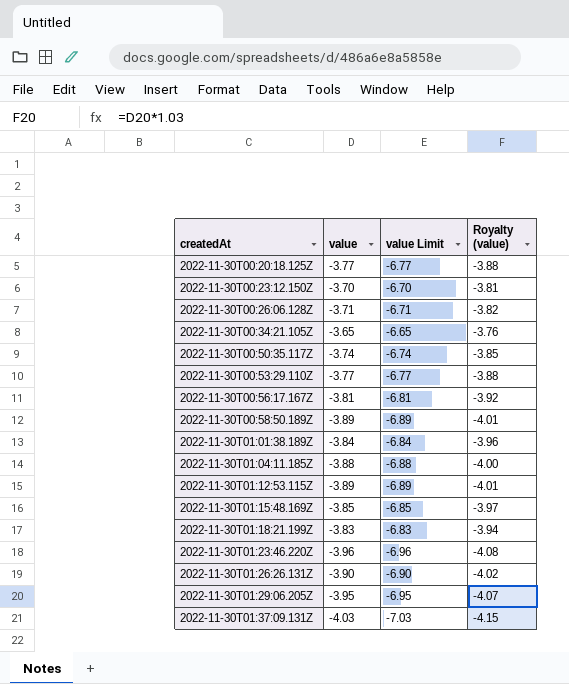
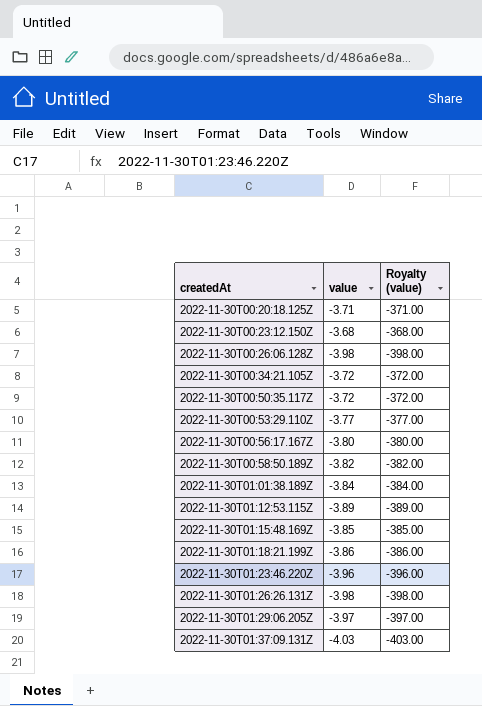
column value Limit | formula: [value] - 3 -> none
column Royalty (value) | formula: [value] * 1.03 -> [value] * 100
row 2022-11-30T01:04:11.185Z: -3.88 | -6.88 | -4.00 -> none
2022-11-30T00:20:18.125Z | value: -3.77 -> -3.71
2022-11-30T00:23:12.150Z | value: -3.70 -> -3.68
2022-11-30T00:26:06.128Z | value: -3.71 -> -3.98
2022-11-30T00:34:21.105Z | value: -3.65 -> -3.72
2022-11-30T00:50:35.117Z | value: -3.74 -> -3.72
2022-11-30T00:56:17.167Z | value: -3.81 -> -3.80
2022-11-30T00:58:50.189Z | value: -3.89 -> -3.82
2022-11-30T01:18:21.199Z | value: -3.83 -> -3.86
2022-11-30T01:26:26.131Z | value: -3.90 -> -3.98
2022-11-30T01:29:06.205Z | value: -3.95 -> -3.97

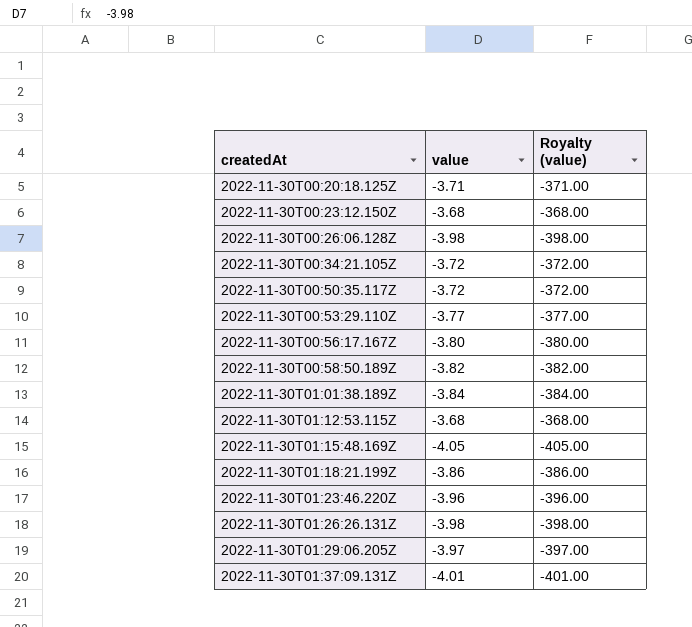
2022-11-30T01:12:53.115Z | value: -3.89 -> -3.68
2022-11-30T01:12:53.115Z | Royalty (value): -389.00 -> -368.00
2022-11-30T01:15:48.169Z | value: -3.85 -> -4.05
2022-11-30T01:15:48.169Z | Royalty (value): -385.00 -> -405.00
2022-11-30T01:37:09.131Z | value: -4.03 -> -4.01
2022-11-30T01:37:09.131Z | Royalty (value): -403.00 -> -401.00

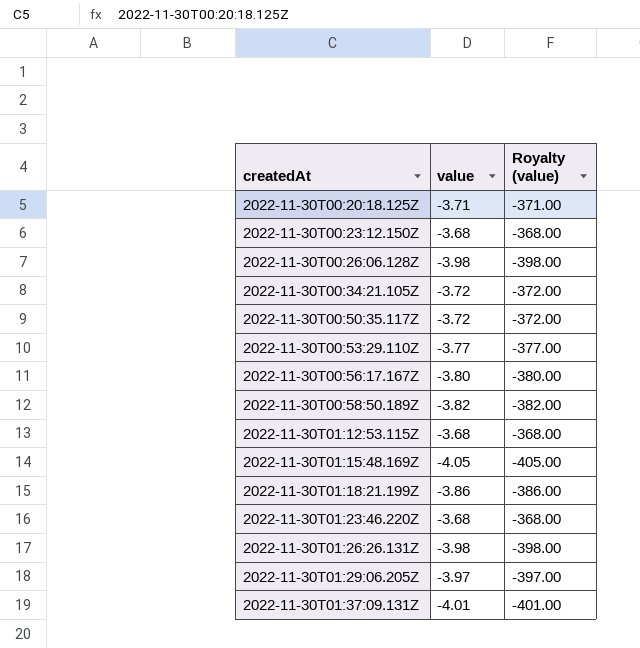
row 2022-11-30T01:01:38.189Z: -3.84 | -384.00 -> none
2022-11-30T01:23:46.220Z | value: -3.96 -> -3.68
2022-11-30T01:23:46.220Z | Royalty (value): -396.00 -> -368.00

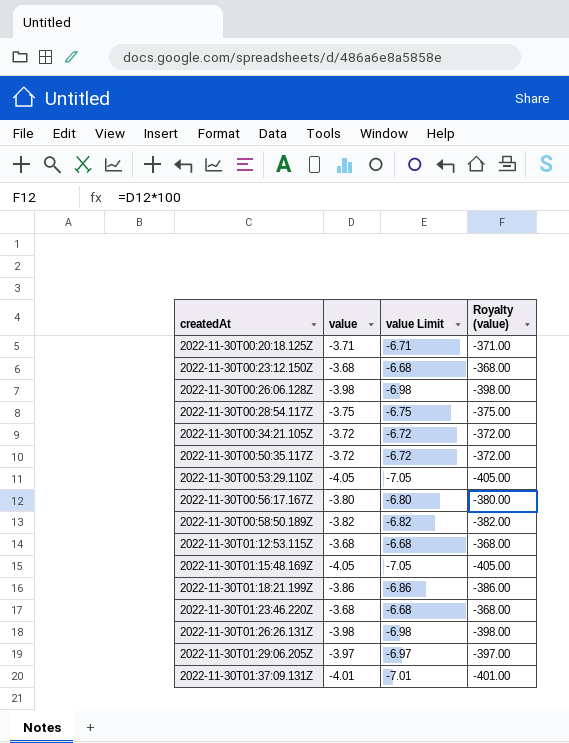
column value Limit | formula: none -> [value] - 3
row 2022-11-30T00:28:54.117Z: none -> -3.75 | -6.75 | -375.00
2022-11-30T00:53:29.110Z | value: -3.77 -> -4.05
2022-11-30T00:53:29.110Z | Royalty (value): -377.00 -> -405.00

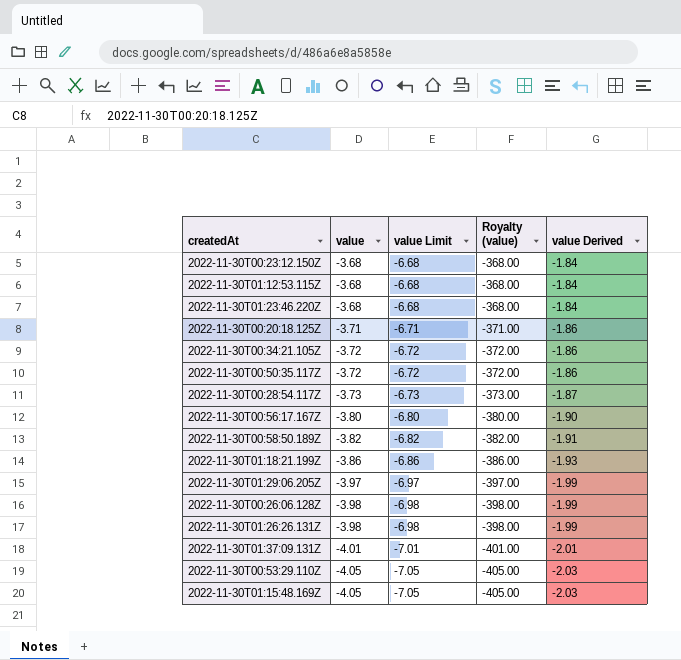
row order: createdAt ascending -> value descending
column value Derived | formula: none -> [value] * 0.5
2022-11-30T00:28:54.117Z | value: -3.75 -> -3.73
2022-11-30T00:28:54.117Z | value Limit: -6.75 -> -6.73
2022-11-30T00:28:54.117Z | Royalty (value): -375.00 -> -373.00

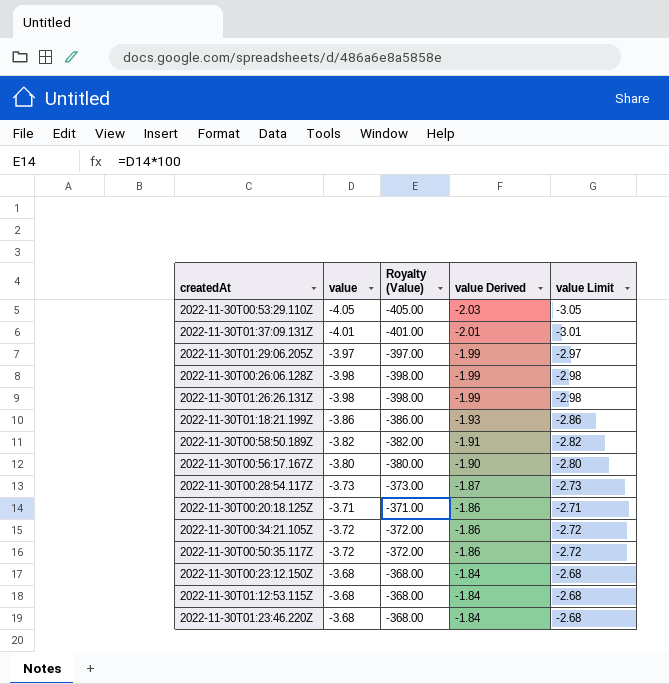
row order: value descending -> value Derived ascending
column name: Royalty (value) -> Royalty (Value)
column value Limit | formula: [value] - 3 -> [value] + 1
column value Limit | position: 3 -> 5
row 2022-11-30T01:15:48.169Z: -4.05 | -7.05 | -405.00 | -2.03 -> none

